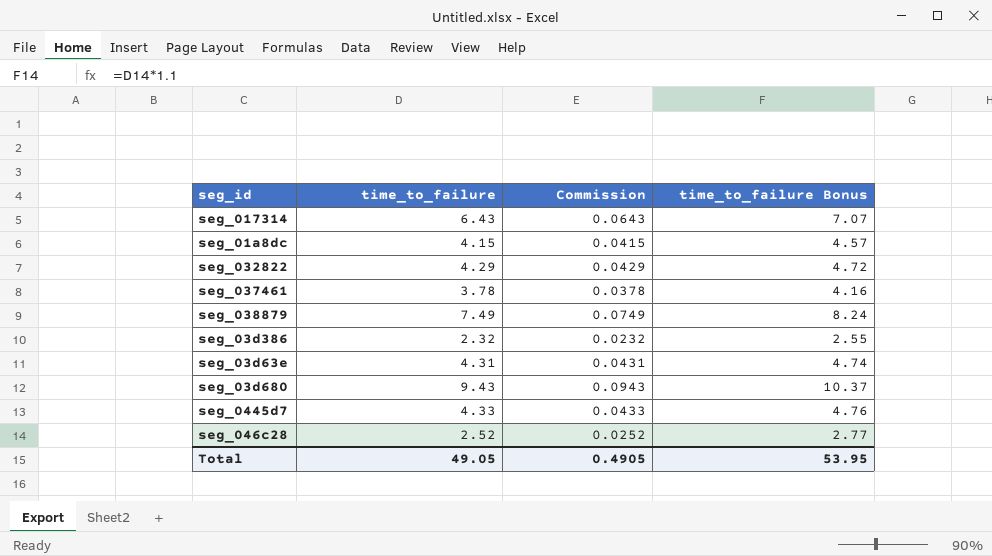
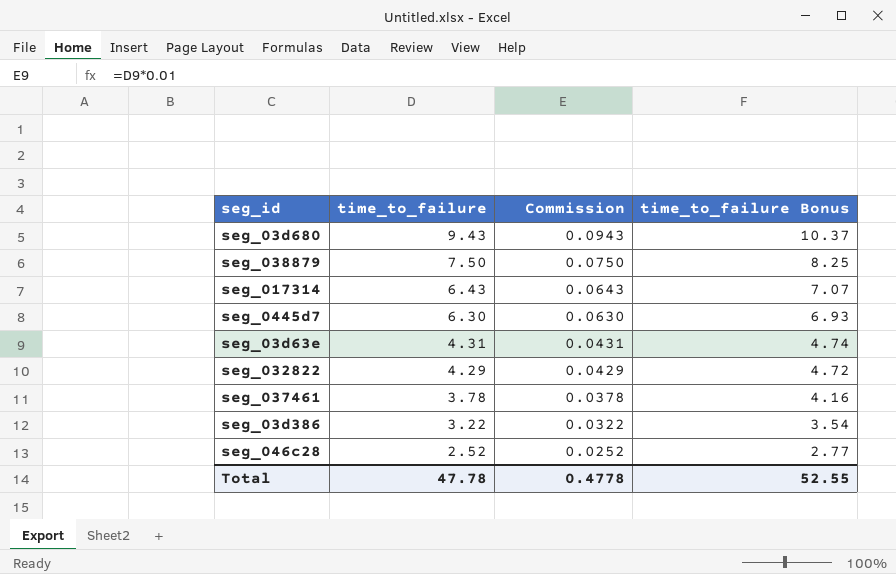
row order: none -> time_to_failure descending
row seg_01a8dc: 4.15 | 0.0415 | 4.57 -> none
seg_038879 | time_to_failure: 7.49 -> 7.50
seg_038879 | Commission: 0.0749 -> 0.0750
seg_038879 | time_to_failure Bonus: 8.24 -> 8.25
seg_0445d7 | time_to_failure: 4.33 -> 6.30
seg_0445d7 | Commission: 0.0433 -> 0.0630
seg_0445d7 | time_to_failure Bonus: 4.76 -> 6.93
seg_03d386 | time_to_failure: 2.32 -> 3.22
seg_03d386 | Commission: 0.0232 -> 0.0322
seg_03d386 | time_to_failure Bonus: 2.55 -> 3.54
Total | time_to_failure: 49.05 -> 47.78
Total | Commission: 0.4905 -> 0.4778
Total | time_to_failure Bonus: 53.95 -> 52.55

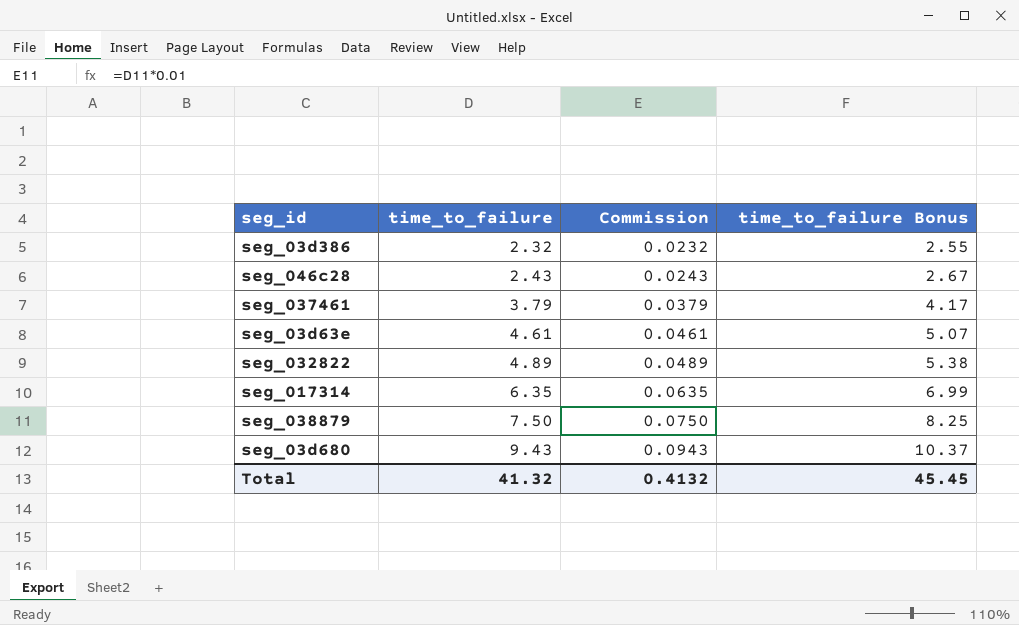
row order: time_to_failure descending -> time_to_failure ascending
row seg_0445d7: 6.30 | 0.0630 | 6.93 -> none
seg_03d386 | time_to_failure: 3.22 -> 2.32
seg_03d386 | Commission: 0.0322 -> 0.0232
seg_03d386 | time_to_failure Bonus: 3.54 -> 2.55
seg_046c28 | time_to_failure: 2.52 -> 2.43
seg_046c28 | Commission: 0.0252 -> 0.0243
seg_046c28 | time_to_failure Bonus: 2.77 -> 2.67
seg_037461 | time_to_failure: 3.78 -> 3.79
seg_037461 | Commission: 0.0378 -> 0.0379
seg_037461 | time_to_failure Bonus: 4.16 -> 4.17
seg_03d63e | time_to_failure: 4.31 -> 4.61
seg_03d63e | Commission: 0.0431 -> 0.0461
seg_03d63e | time_to_failure Bonus: 4.74 -> 5.07
seg_032822 | time_to_failure: 4.29 -> 4.89
seg_032822 | Commission: 0.0429 -> 0.0489
seg_032822 | time_to_failure Bonus: 4.72 -> 5.38
seg_017314 | time_to_failure: 6.43 -> 6.35
seg_017314 | Commission: 0.0643 -> 0.0635
seg_017314 | time_to_failure Bonus: 7.07 -> 6.99
Total | time_to_failure: 47.78 -> 41.32
Total | Commission: 0.4778 -> 0.4132
Total | time_to_failure Bonus: 52.55 -> 45.45

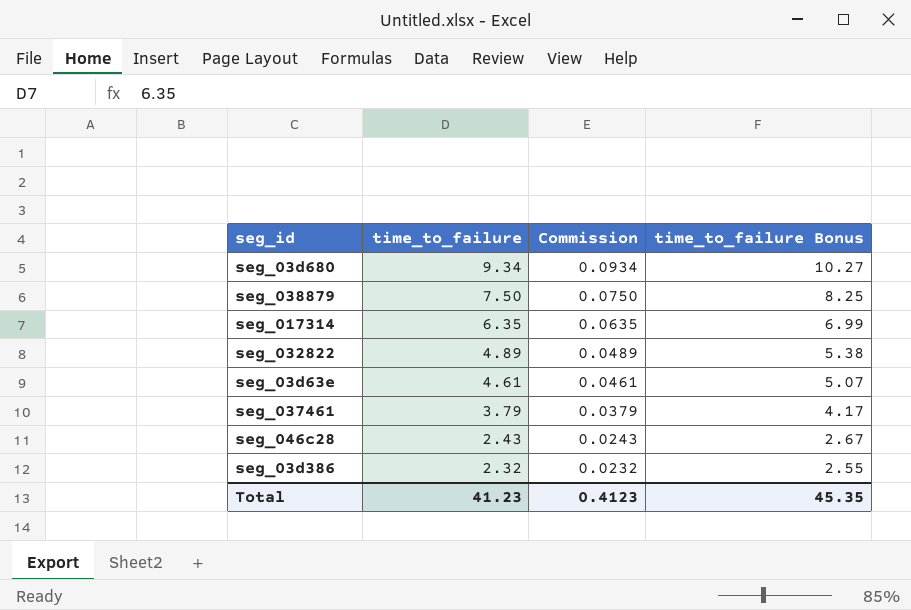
row order: time_to_failure ascending -> time_to_failure descending
seg_03d680 | time_to_failure: 9.43 -> 9.34
seg_03d680 | Commission: 0.0943 -> 0.0934
seg_03d680 | time_to_failure Bonus: 10.37 -> 10.27
Total | time_to_failure: 41.32 -> 41.23
Total | Commission: 0.4132 -> 0.4123
Total | time_to_failure Bonus: 45.45 -> 45.35

